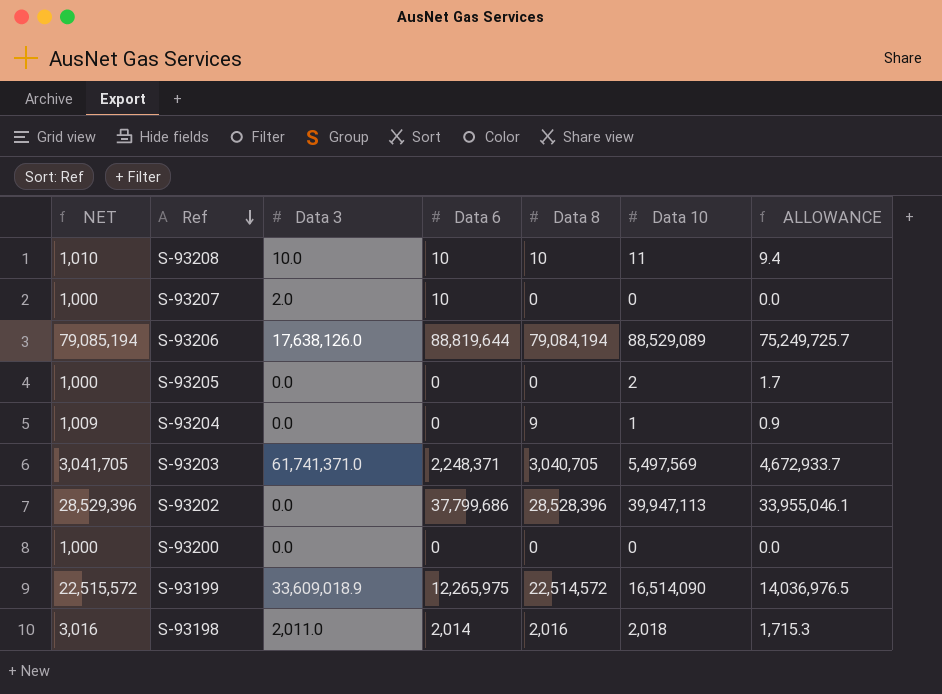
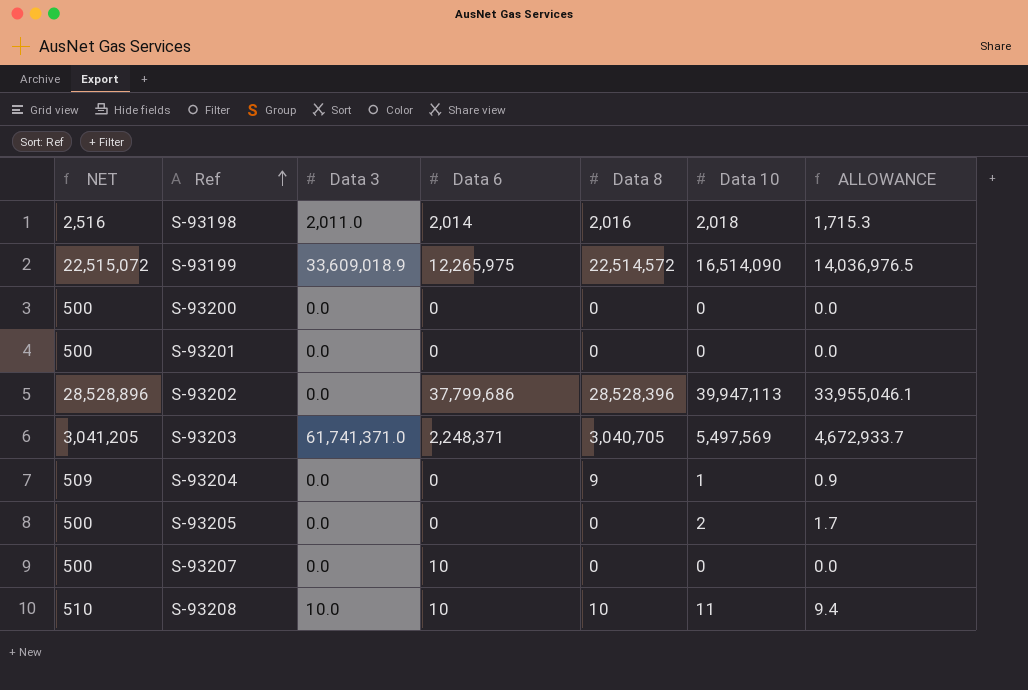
row order: Ref descending -> Ref ascending
column NET | formula: [Data 8] + 1000 -> [Data 8] + 500
row S-93206: 79,085,194 | 17,638,126.0 | 88,819,644 | 79,084,194 | 88,529,089 | 75,249,725.7 -> none
row S-93201: none -> 500 | 0.0 | 0 | 0 | 0 | 0.0
S-93207 | Data 3: 2.0 -> 0.0

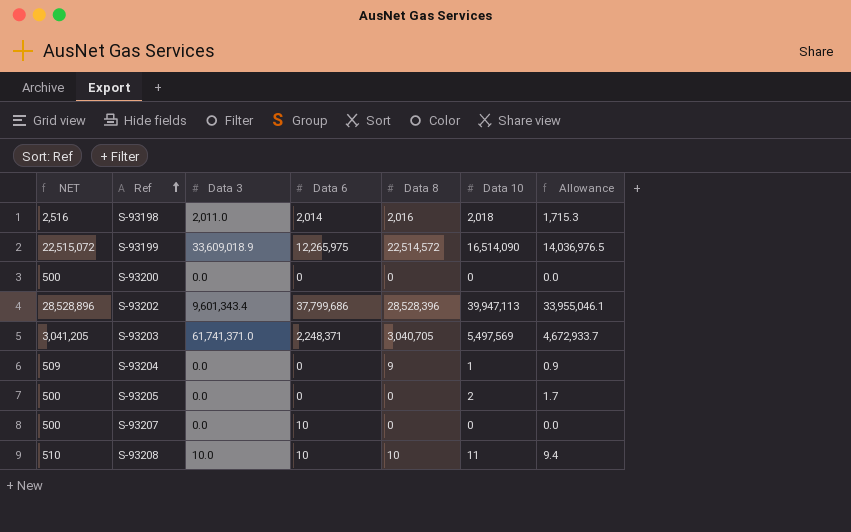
column name: ALLOWANCE -> Allowance
row S-93201: 500 | 0.0 | 0 | 0 | 0 | 0.0 -> none
S-93202 | Data 3: 0.0 -> 9,601,343.4

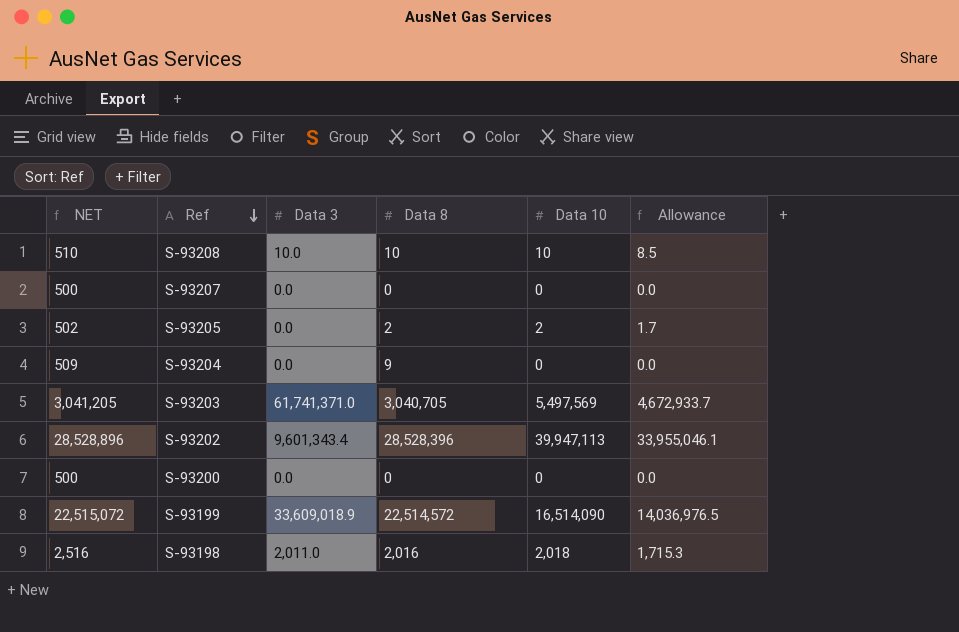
row order: Ref ascending -> Ref descending
column Data 6 | position: 4 -> none
S-93208 | Data 10: 11 -> 10
S-93208 | Allowance: 9.4 -> 8.5
S-93205 | NET: 500 -> 502
S-93205 | Data 8: 0 -> 2
S-93204 | Data 10: 1 -> 0
S-93204 | Allowance: 0.9 -> 0.0

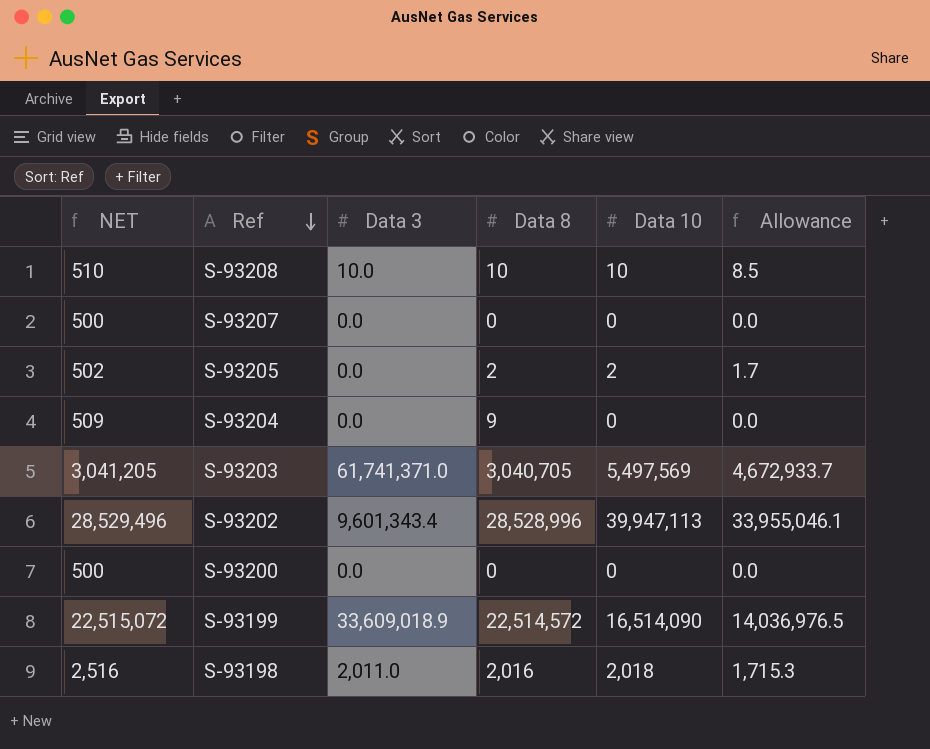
S-93202 | NET: 28,528,896 -> 28,529,496
S-93202 | Data 8: 28,528,396 -> 28,528,996

